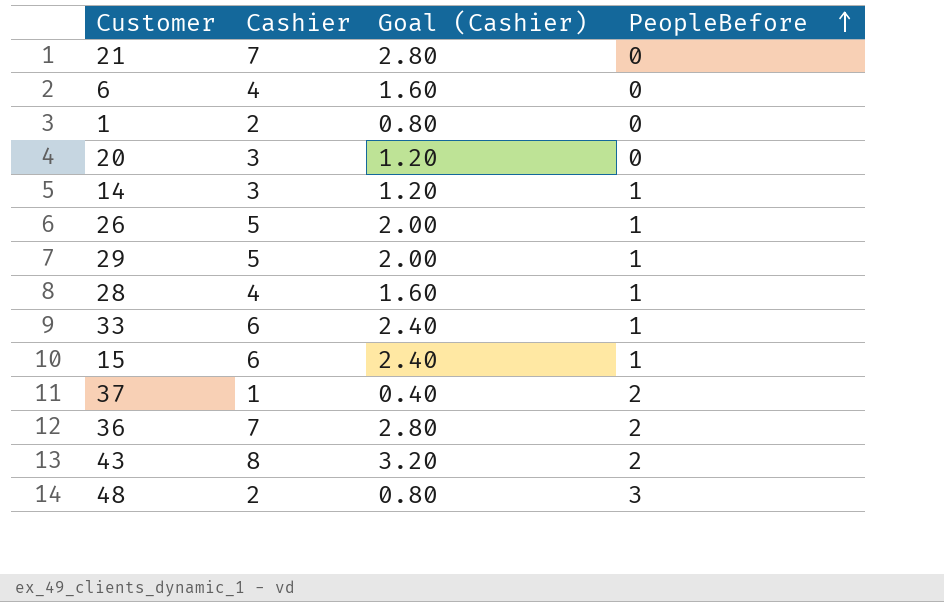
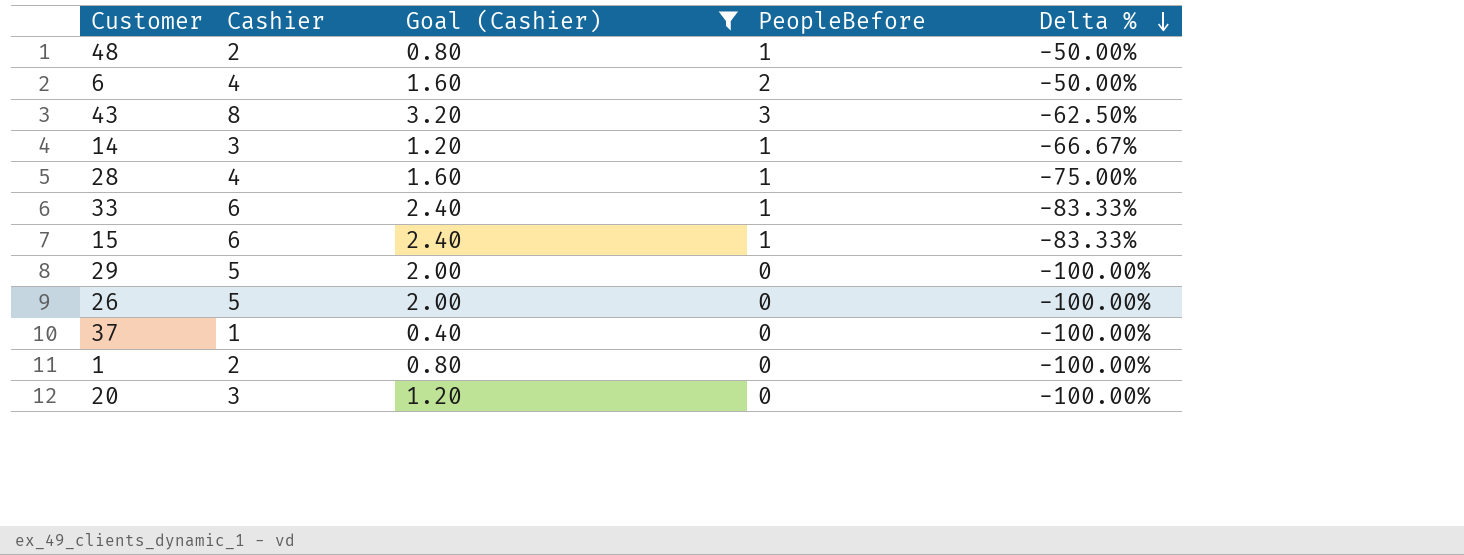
filter: none -> Goal (Cashier) != 2.80
row order: PeopleBefore ascending -> Delta % descending
column Delta % | formula: none -> ([PeopleBefore] - [Cashier]) / [Cashier]
48 | PeopleBefore: 3 -> 1
6 | PeopleBefore: 0 -> 2
43 | PeopleBefore: 2 -> 3
29 | PeopleBefore: 1 -> 0
26 | PeopleBefore: 1 -> 0
37 | PeopleBefore: 2 -> 0

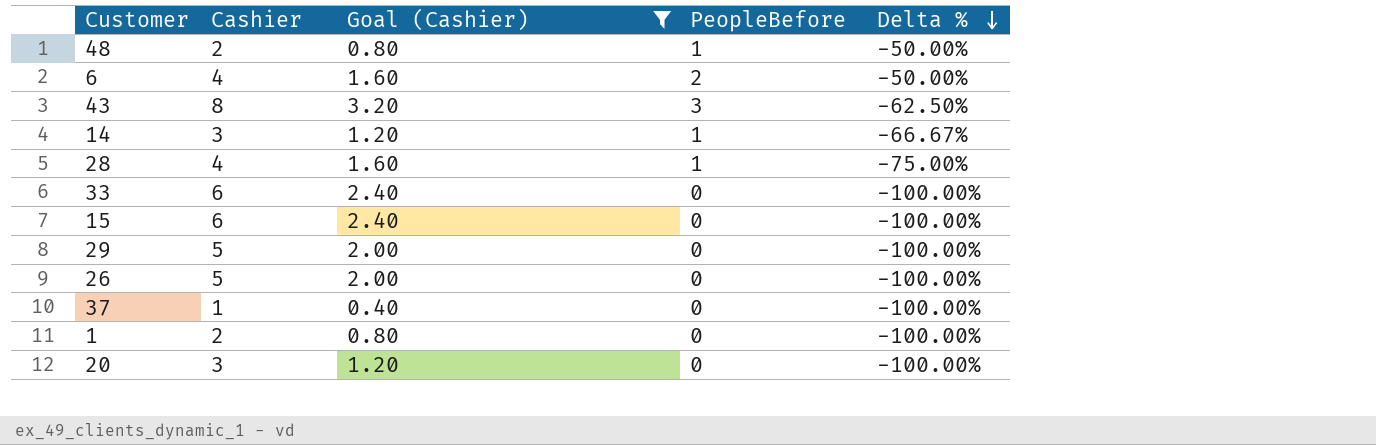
33 | PeopleBefore: 1 -> 0
33 | Delta %: -83.33% -> -100.00%
15 | PeopleBefore: 1 -> 0
15 | Delta %: -83.33% -> -100.00%

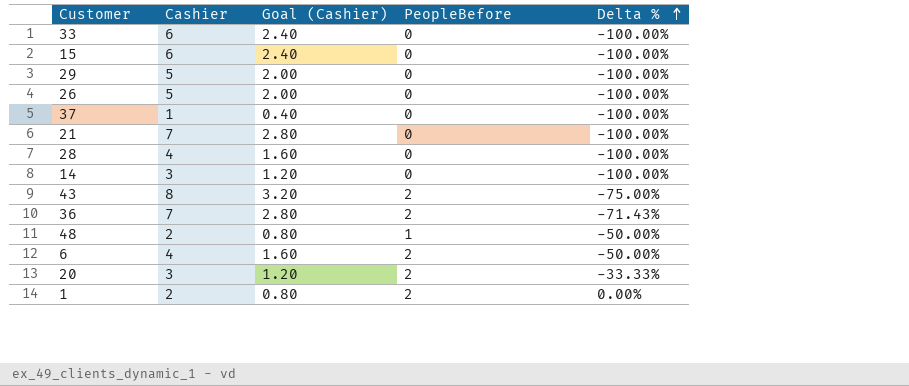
filter: Goal (Cashier) != 2.80 -> none
row order: Delta % descending -> Delta % ascending
28 | PeopleBefore: 1 -> 0
28 | Delta %: -75.00% -> -100.00%
14 | PeopleBefore: 1 -> 0
14 | Delta %: -66.67% -> -100.00%
43 | PeopleBefore: 3 -> 2
43 | Delta %: -62.50% -> -75.00%
20 | PeopleBefore: 0 -> 2
20 | Delta %: -100.00% -> -33.33%
1 | PeopleBefore: 0 -> 2
1 | Delta %: -100.00% -> 0.00%

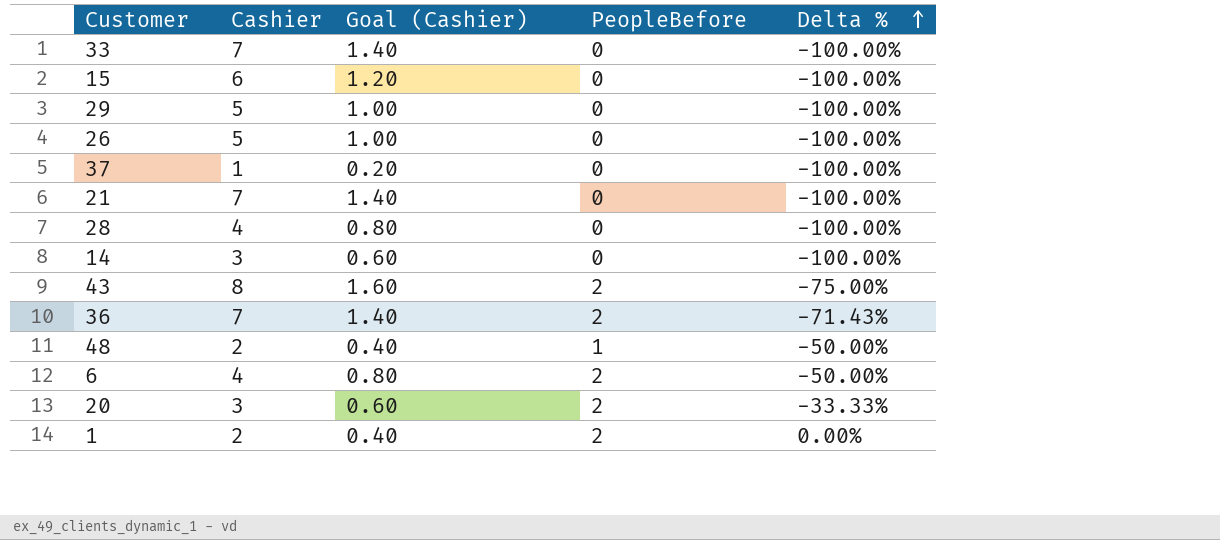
column Goal (Cashier) | formula: [Cashier] * 0.4 -> [Cashier] * 0.2
33 | Cashier: 6 -> 7

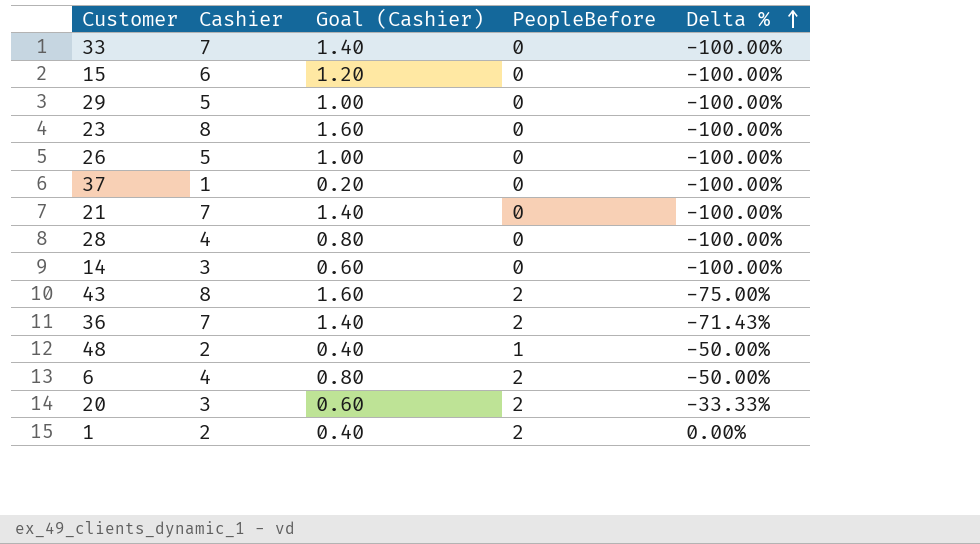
row 23: none -> 8 | 1.60 | 0 | -100.00%

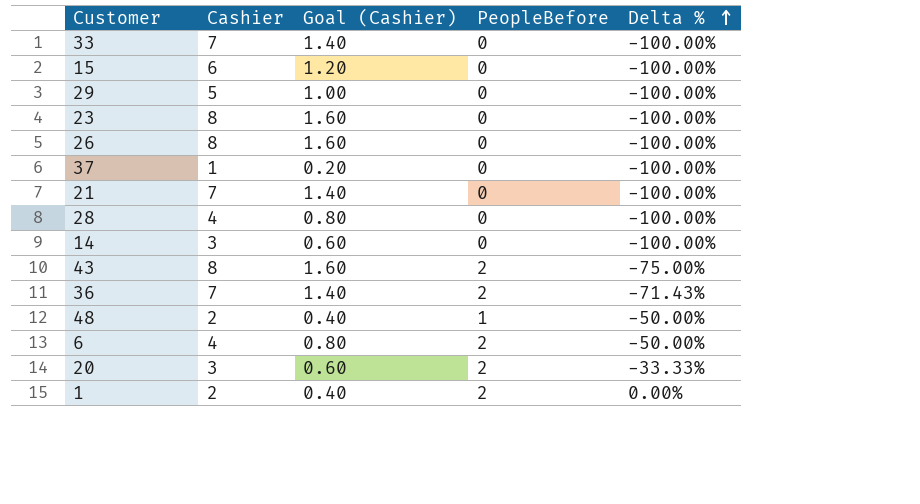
26 | Cashier: 5 -> 8
26 | Goal (Cashier): 1.00 -> 1.60

